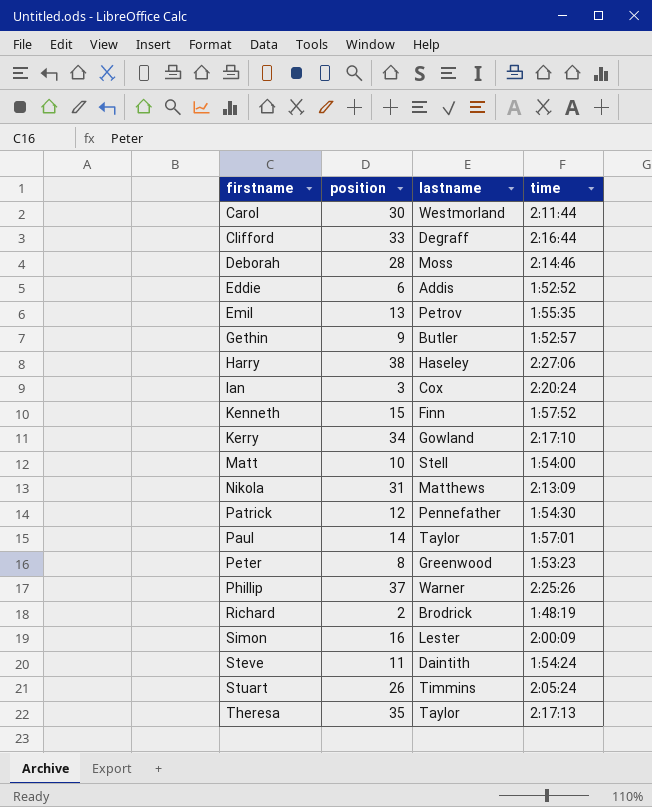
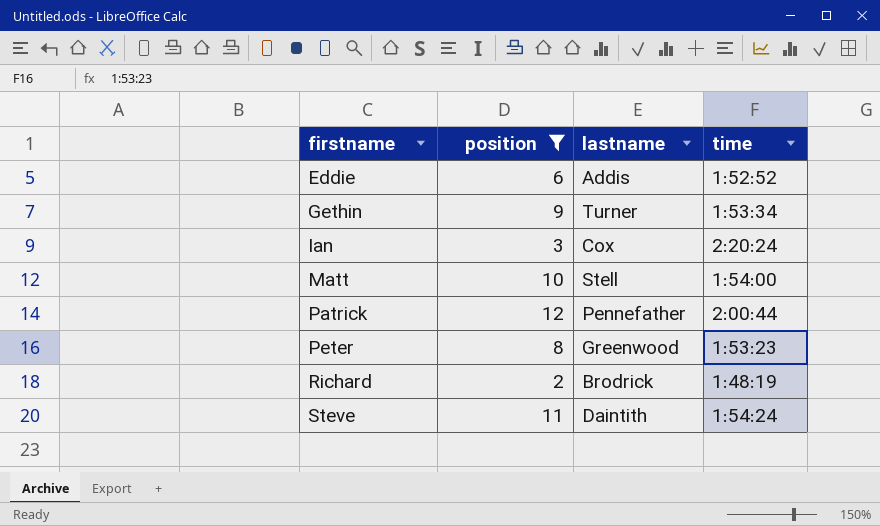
filter: none -> position <= 12
Gethin | lastname: Butler -> Turner
Gethin | time: 1:52:57 -> 1:53:34
Patrick | time: 1:54:30 -> 2:00:44

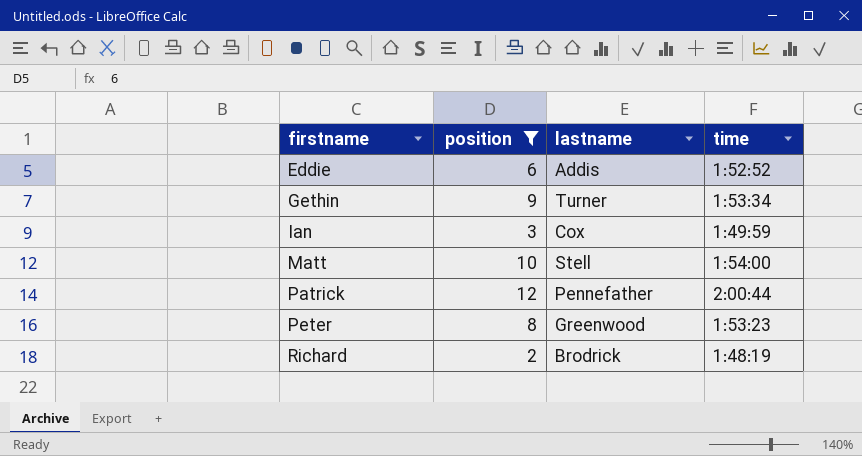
row Steve: 11 | Daintith | 1:54:24 -> none
Ian | time: 2:20:24 -> 1:49:59

